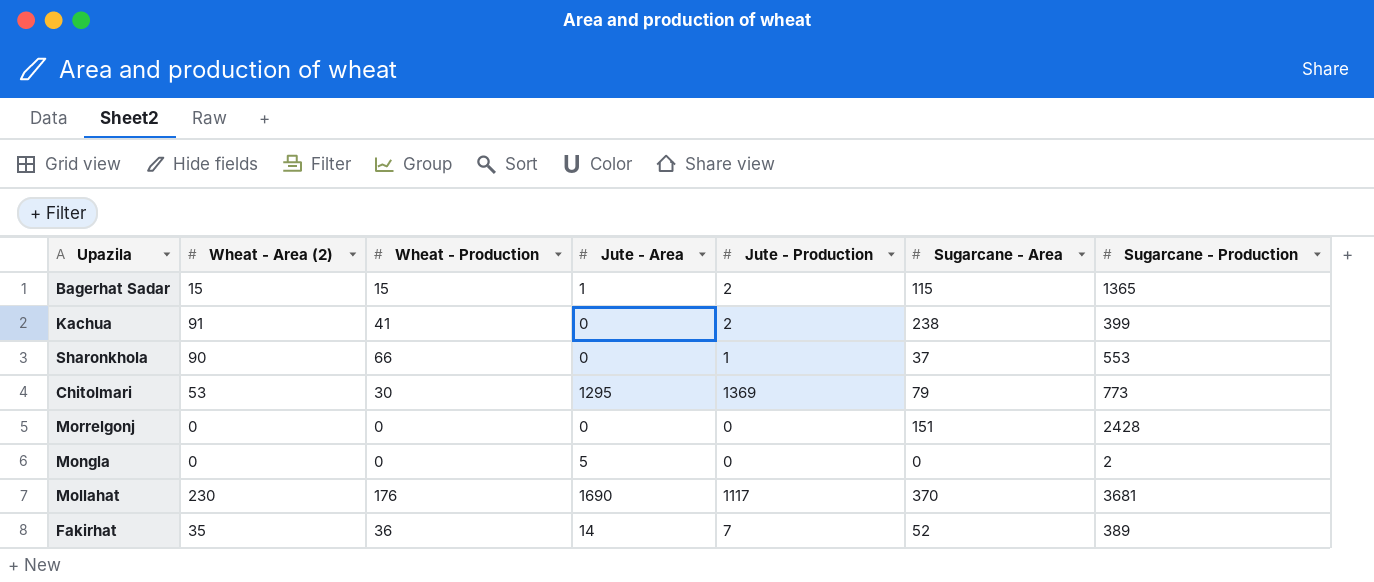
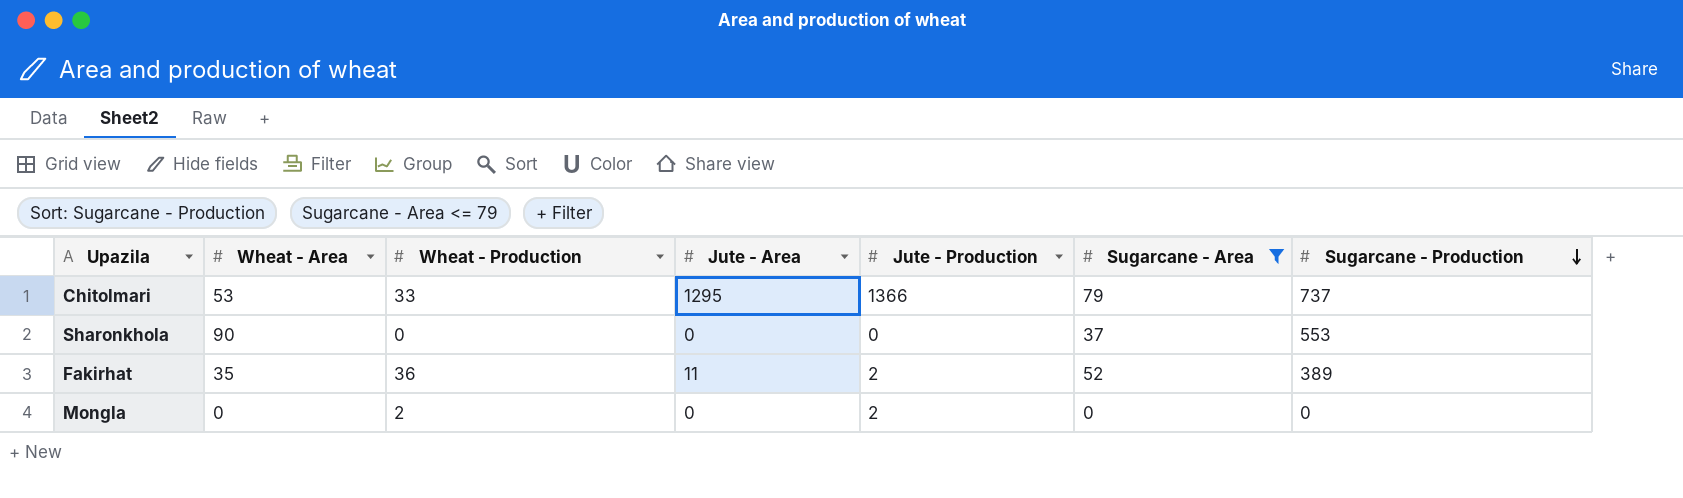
filter: none -> Sugarcane - Area <= 79
row order: none -> Sugarcane - Production descending
column name: Wheat - Area (2) -> Wheat - Area
Chitolmari | Wheat - Production: 30 -> 33
Chitolmari | Jute - Production: 1369 -> 1366
Chitolmari | Sugarcane - Production: 773 -> 737
Sharonkhola | Wheat - Production: 66 -> 0
Sharonkhola | Jute - Production: 1 -> 0
Fakirhat | Jute - Area: 14 -> 11
Fakirhat | Jute - Production: 7 -> 2
Mongla | Wheat - Production: 0 -> 2
Mongla | Jute - Area: 5 -> 0
Mongla | Jute - Production: 0 -> 2
Mongla | Sugarcane - Production: 2 -> 0

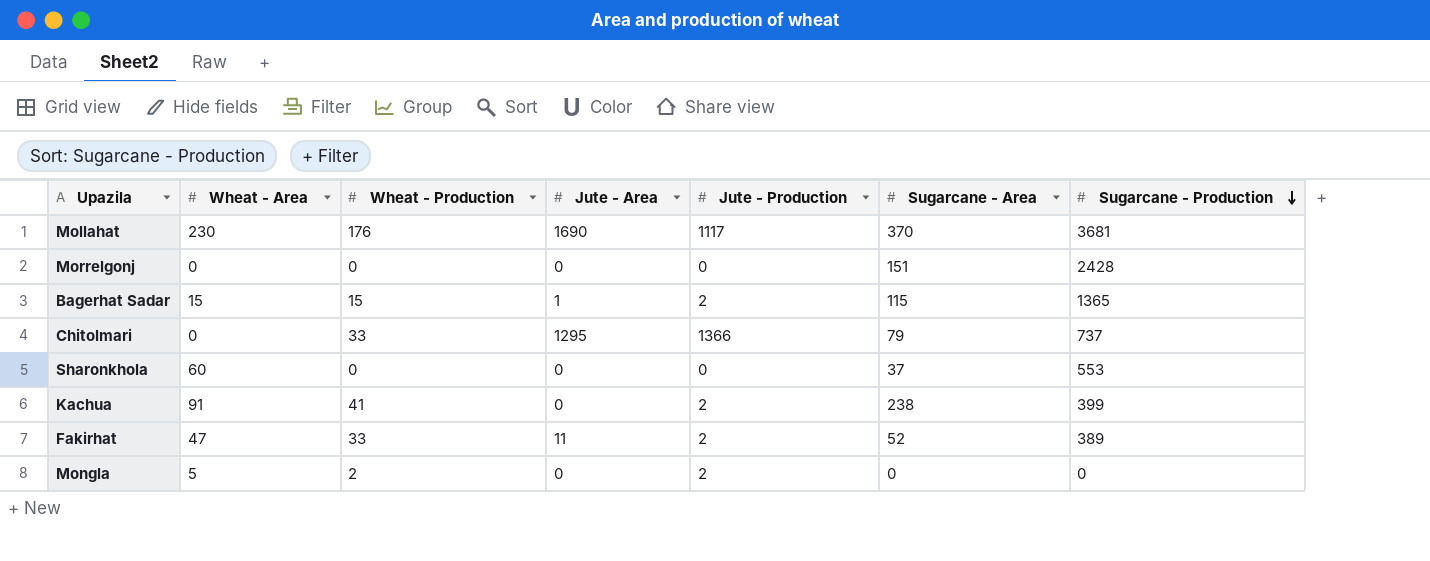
filter: Sugarcane - Area <= 79 -> none
Chitolmari | Wheat - Area: 53 -> 0
Sharonkhola | Wheat - Area: 90 -> 60
Fakirhat | Wheat - Area: 35 -> 47
Fakirhat | Wheat - Production: 36 -> 33
Mongla | Wheat - Area: 0 -> 5

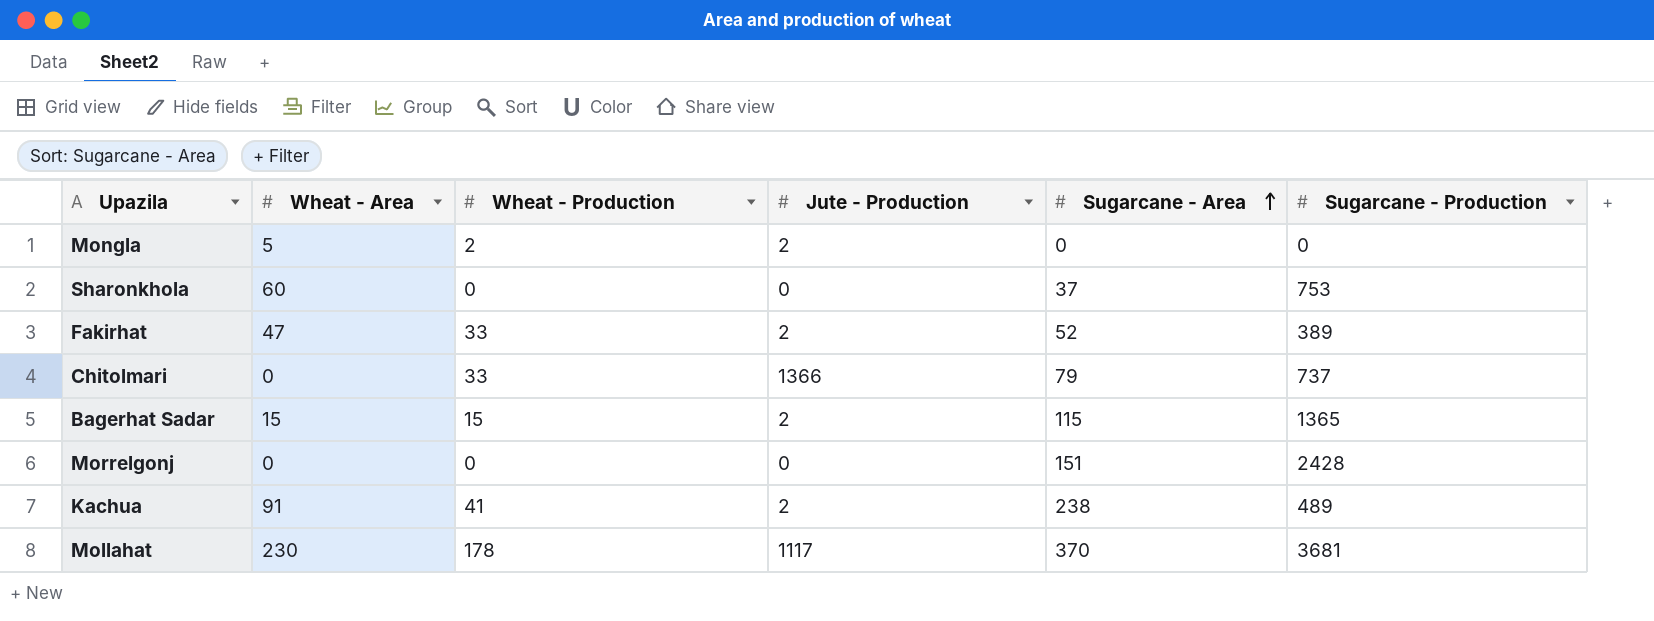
row order: Sugarcane - Production descending -> Sugarcane - Area ascending
column Jute - Area | position: 4 -> none
Sharonkhola | Sugarcane - Production: 553 -> 753
Kachua | Sugarcane - Production: 399 -> 489
Mollahat | Wheat - Production: 176 -> 178

